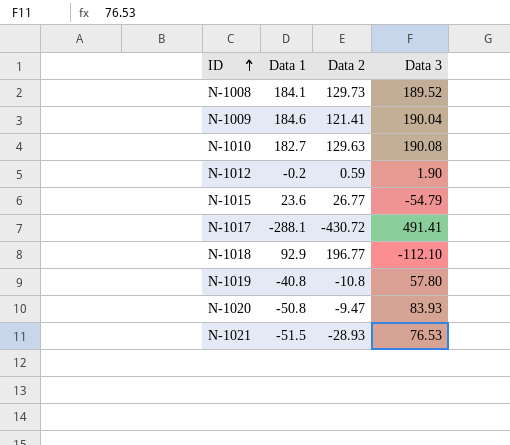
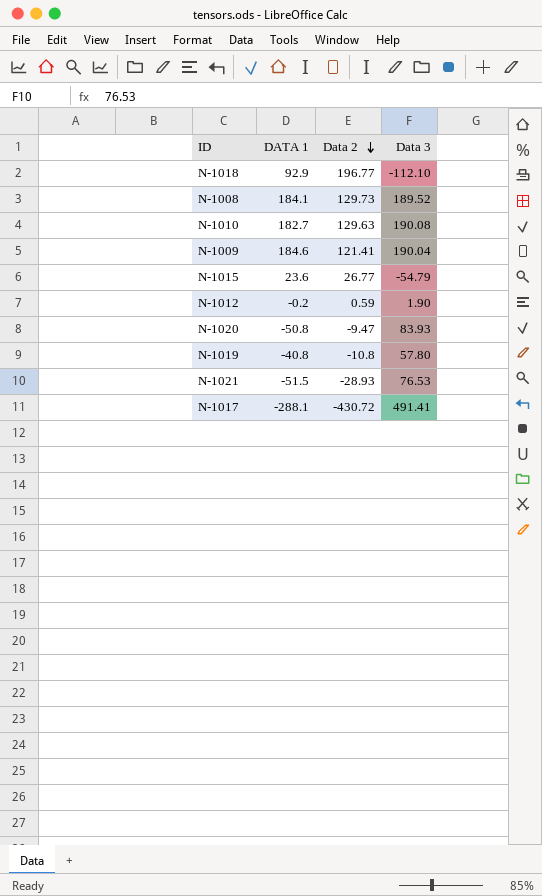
row order: ID ascending -> Data 2 descending
column name: Data 1 -> DATA 1

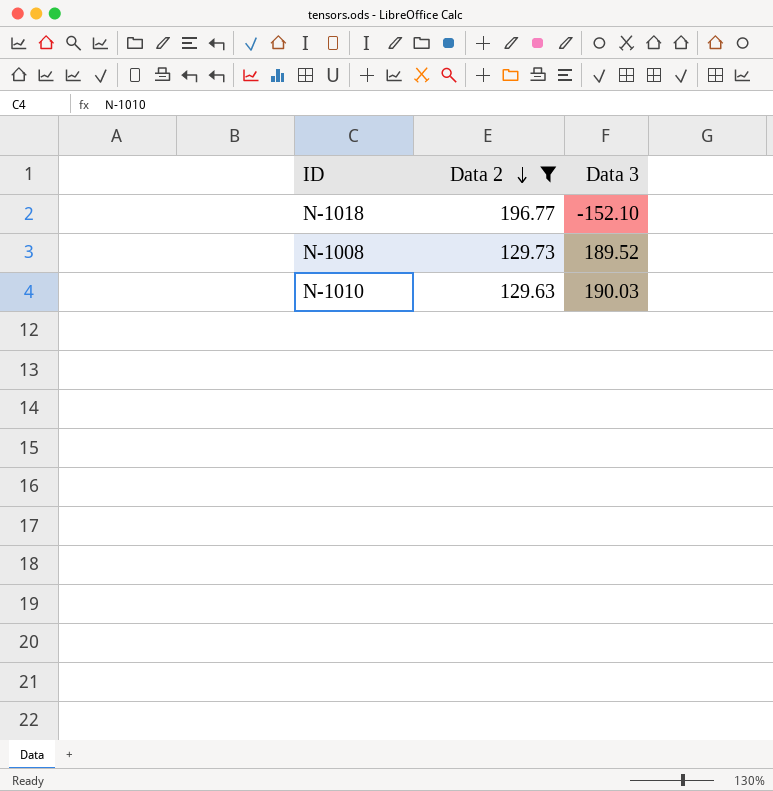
filter: none -> Data 2 >= 129.63
column DATA 1 | position: 2 -> none
N-1018 | Data 3: -112.10 -> -152.10
N-1010 | Data 3: 190.08 -> 190.03

